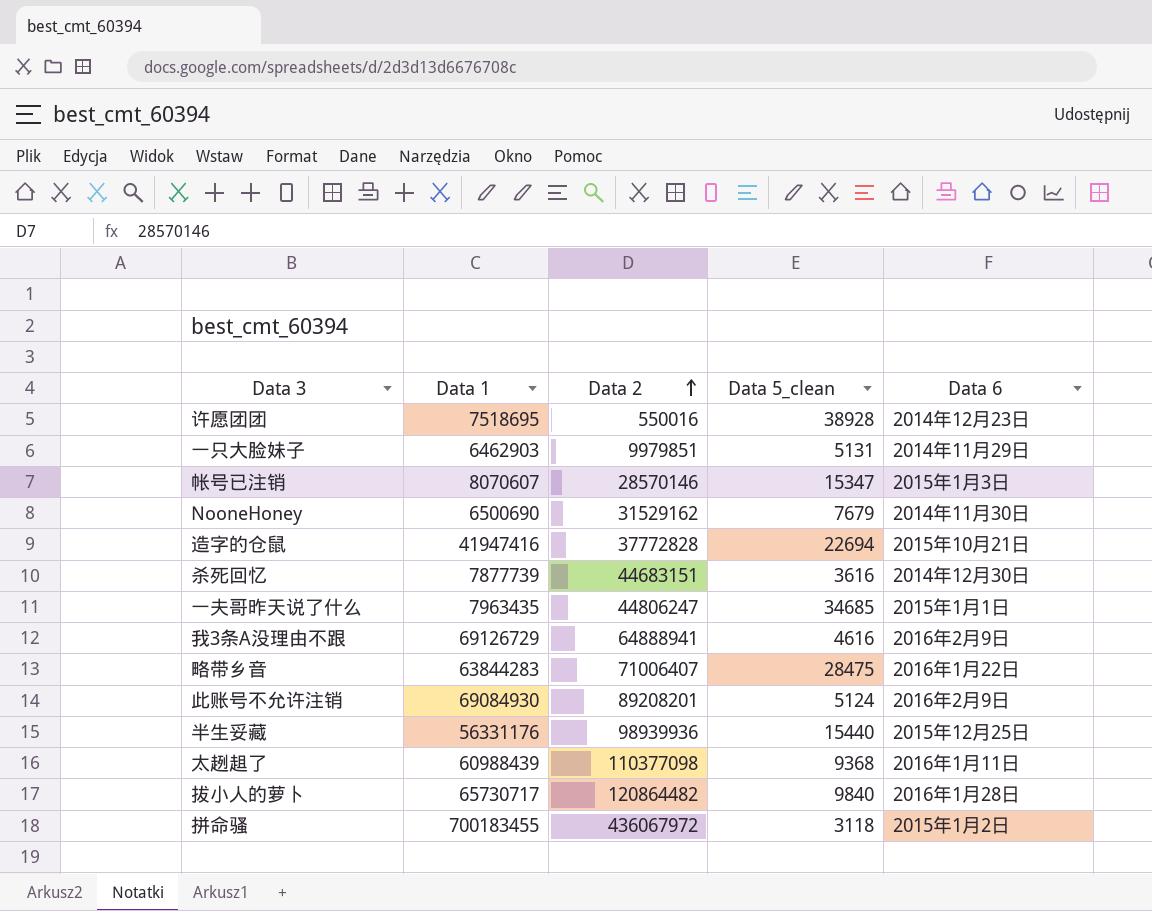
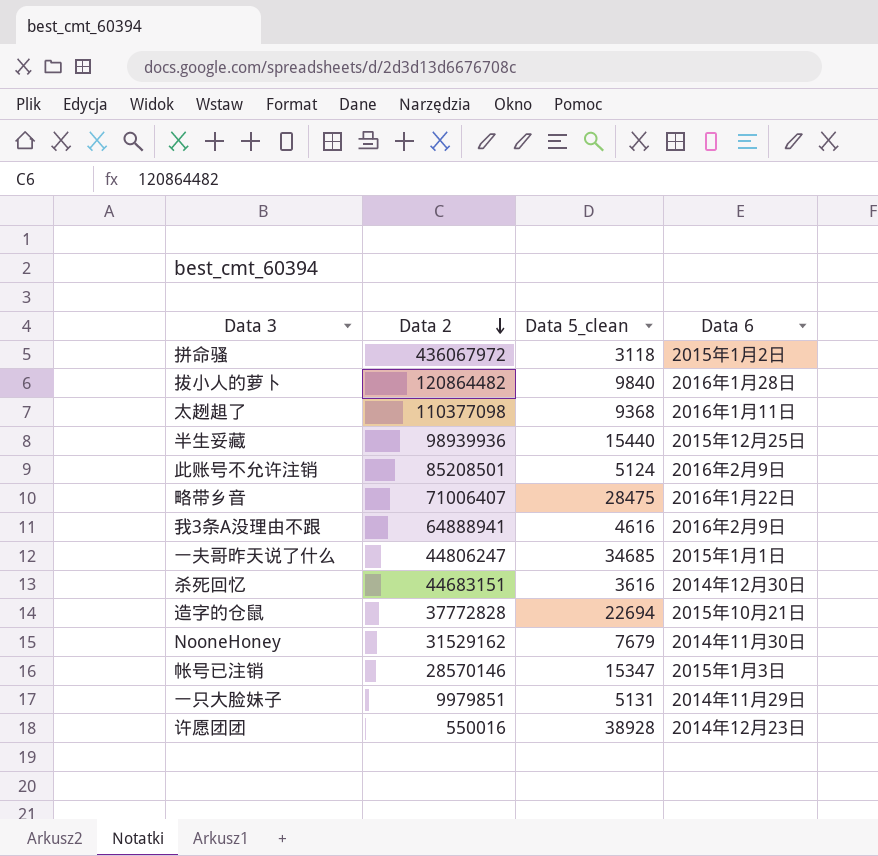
row order: Data 2 ascending -> Data 2 descending
column Data 1 | position: 2 -> none
此账号不允许注销 | Data 2: 89208201 -> 85208501

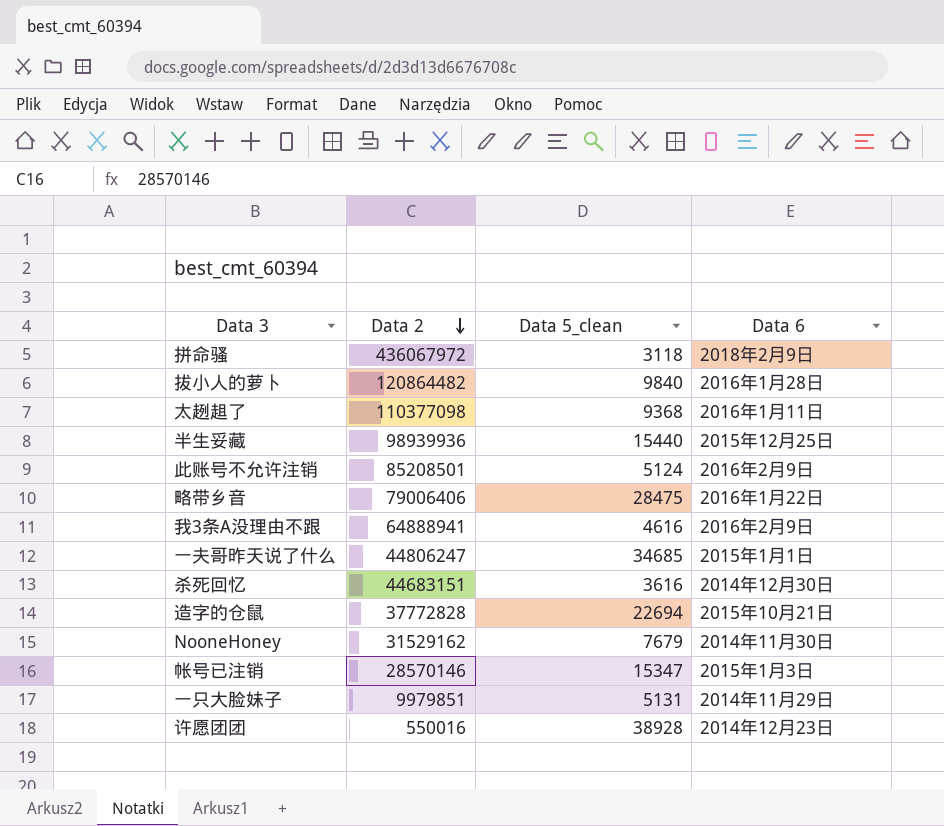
拼命骚 | Data 6: 2015年1月2日 -> 2018年2月9日
略带乡音 | Data 2: 71006407 -> 79006406

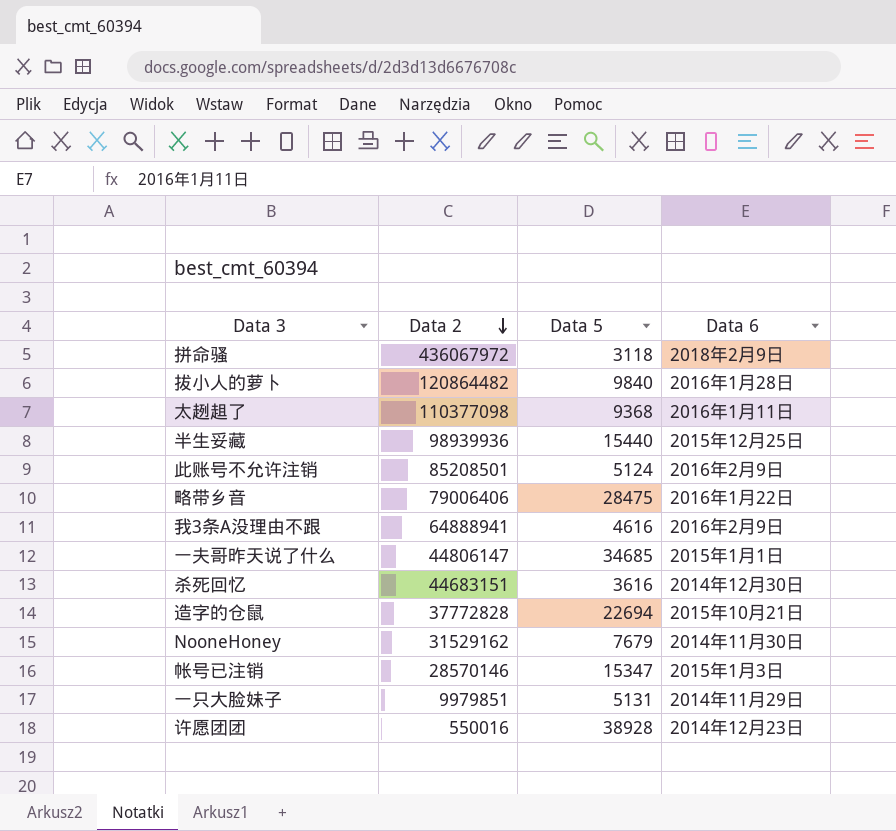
column name: Data 5_clean -> Data 5
一夫哥昨天说了什么 | Data 2: 44806247 -> 44806147

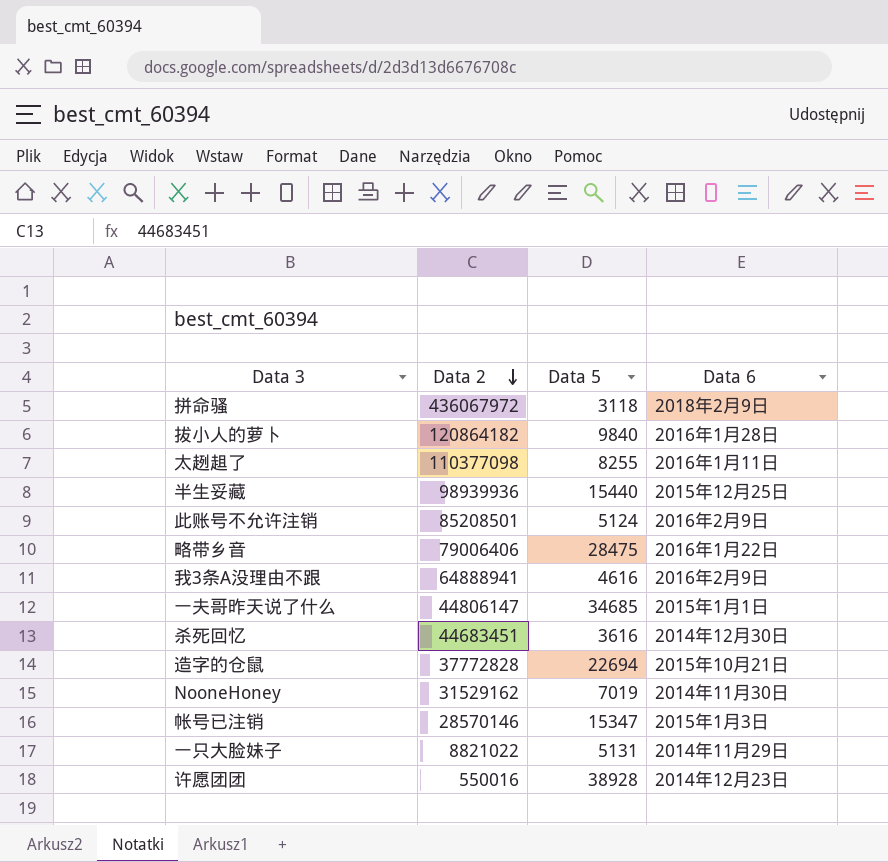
拔小人的萝卜 | Data 2: 120864482 -> 120864182
太趔趄了 | Data 5: 9368 -> 8255
杀死回忆 | Data 2: 44683151 -> 44683451
NooneHoney | Data 5: 7679 -> 7019
一只大脸妹子 | Data 2: 9979851 -> 8821022

